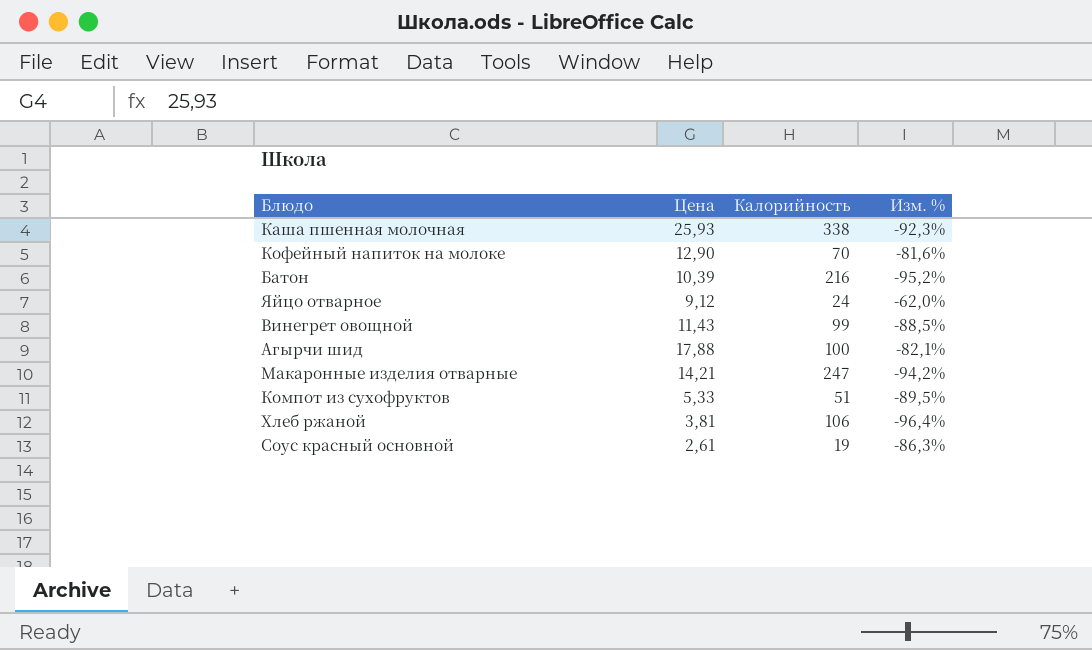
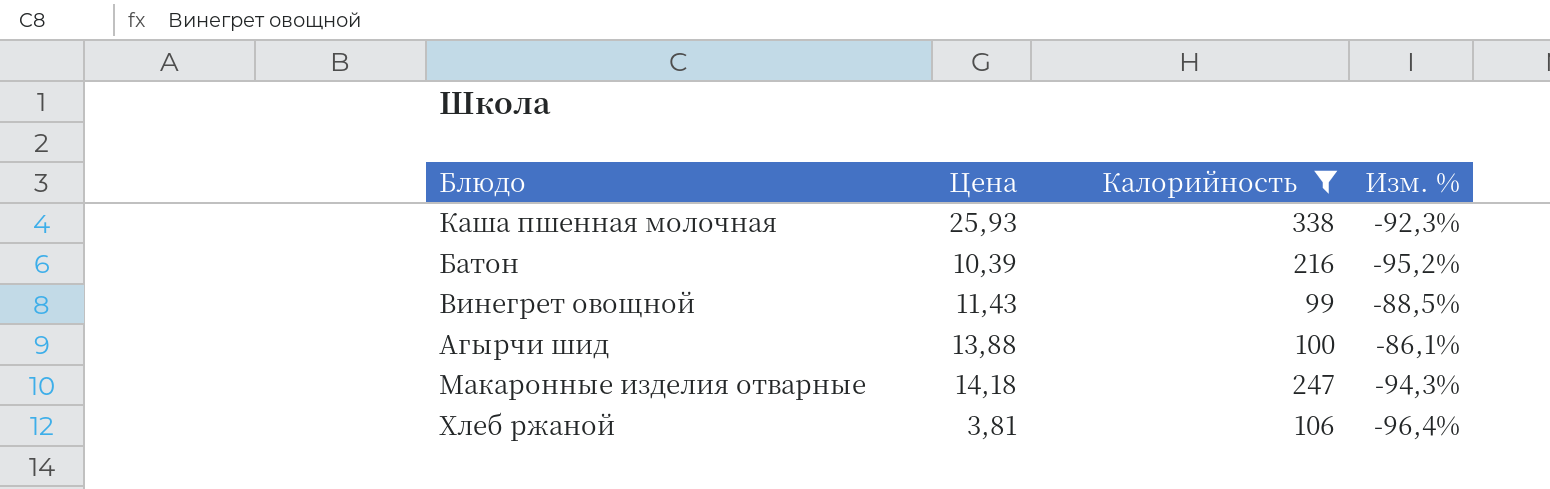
filter: none -> Калорийность >= 99
Агырчи шид | Цена: 17,88 -> 13,88
Агырчи шид | Изм. %: -82,1% -> -86,1%
Макаронные изделия отварные | Цена: 14,21 -> 14,18
Макаронные изделия отварные | Изм. %: -94,2% -> -94,3%

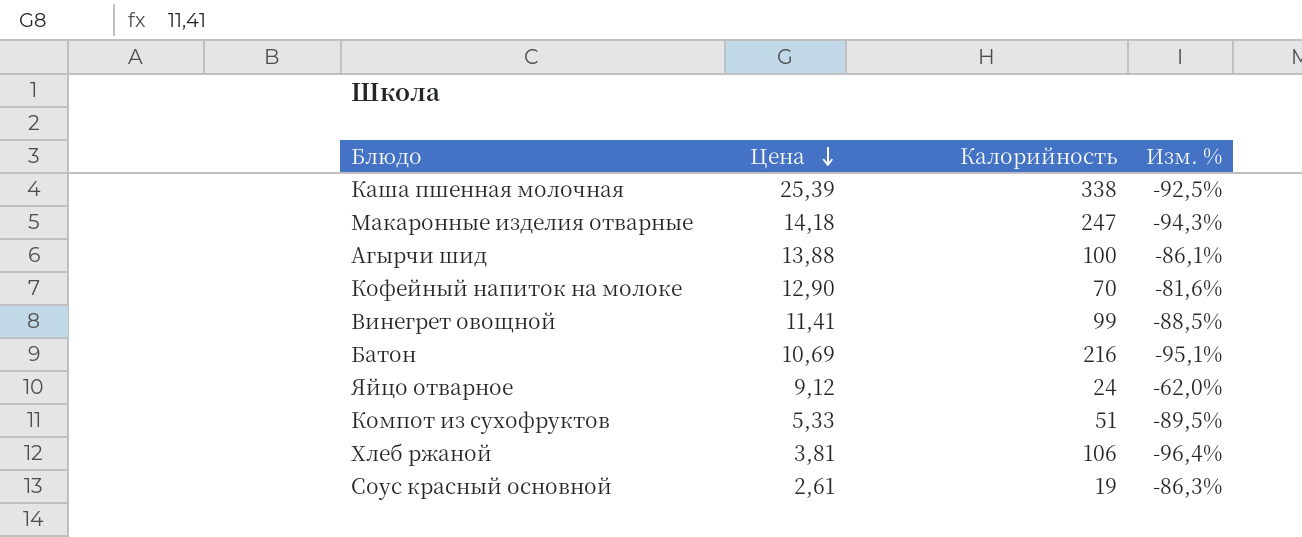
filter: Калорийность >= 99 -> none
row order: none -> Цена descending
Каша пшенная молочная | Цена: 25,93 -> 25,39
Каша пшенная молочная | Изм. %: -92,3% -> -92,5%
Винегрет овощной | Цена: 11,43 -> 11,41
Батон | Цена: 10,39 -> 10,69
Батон | Изм. %: -95,2% -> -95,1%

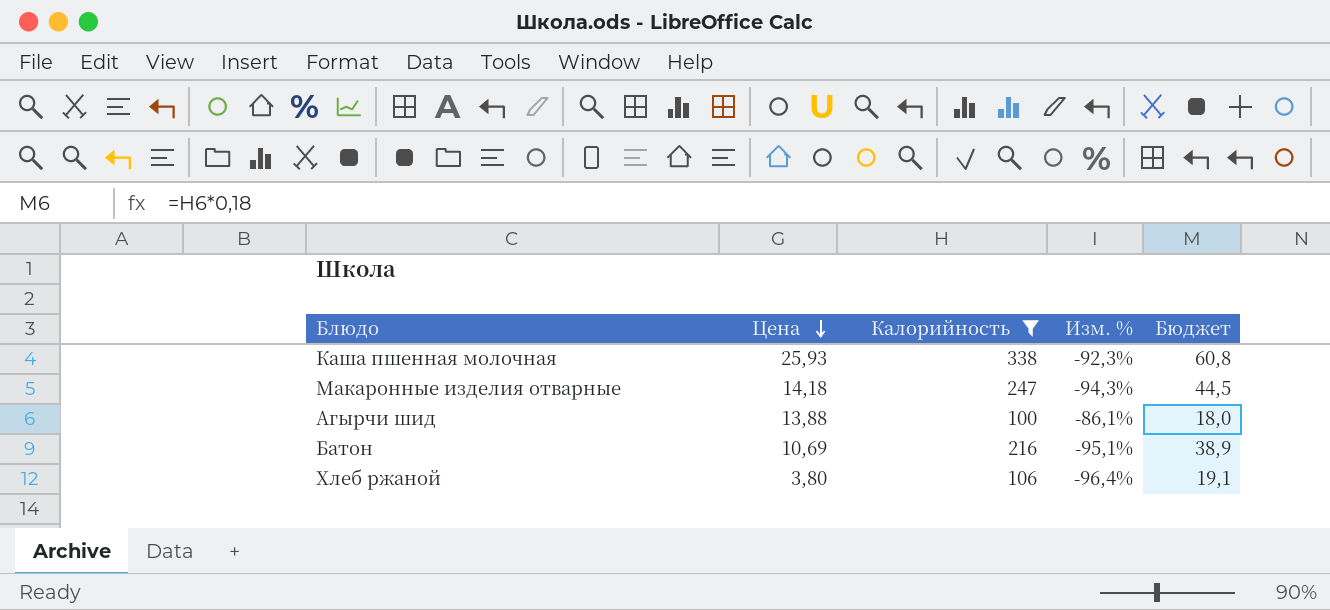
filter: none -> Калорийность >= 100
column Бюджет | formula: none -> [Калорийность] * 0,18
Каша пшенная молочная | Цена: 25,39 -> 25,93
Каша пшенная молочная | Изм. %: -92,5% -> -92,3%
Хлеб ржаной | Цена: 3,81 -> 3,80

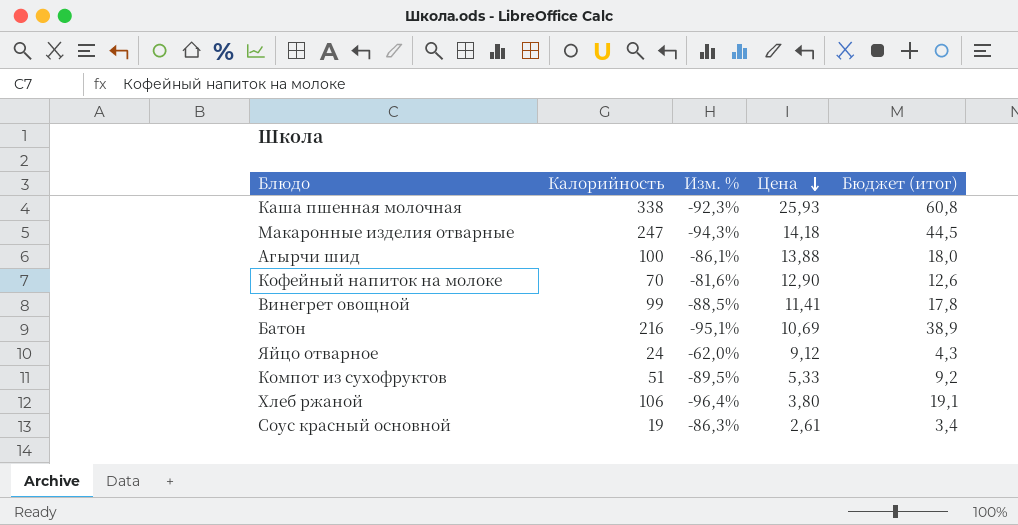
filter: Калорийность >= 100 -> none
column Цена | position: 2 -> 4
column name: Бюджет -> Бюджет (итог)

